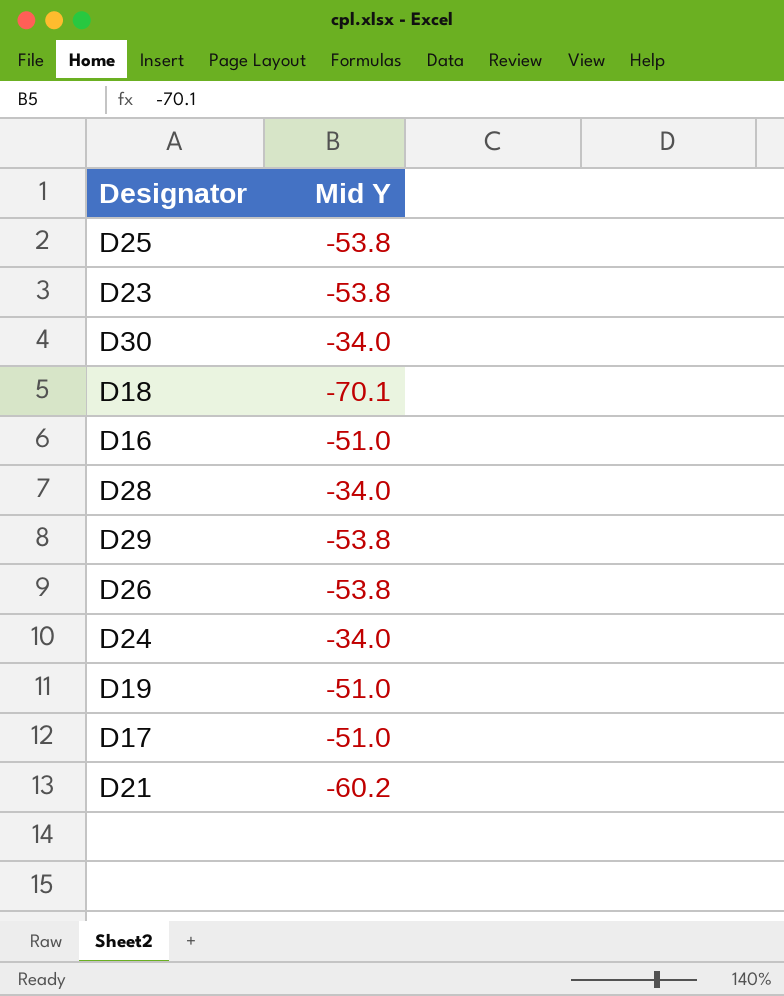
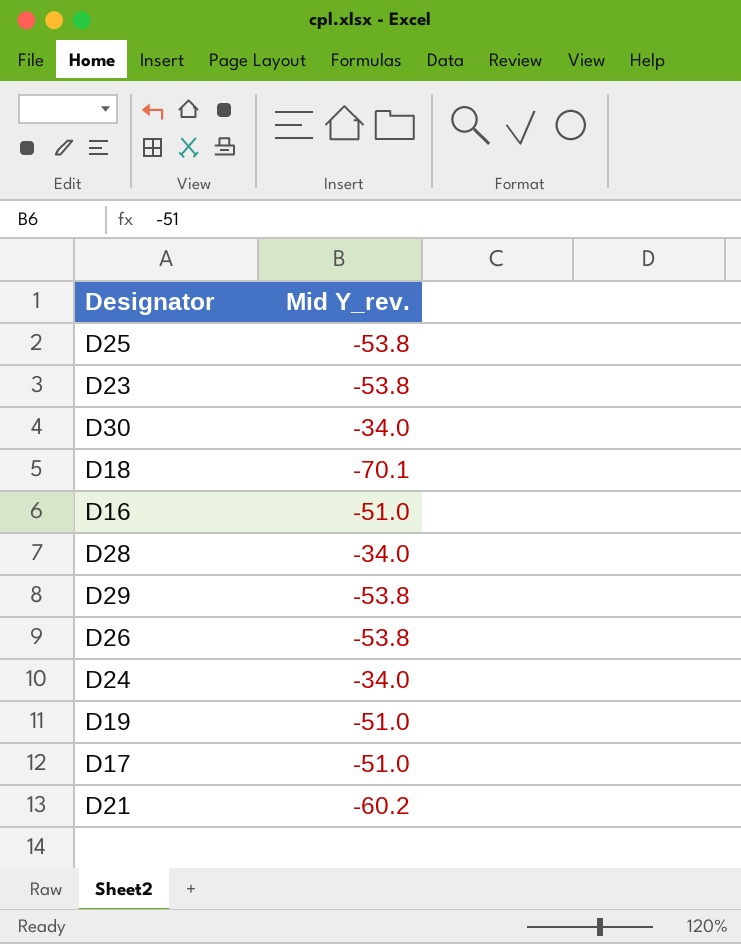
column name: Mid Y -> Mid Y_rev.

